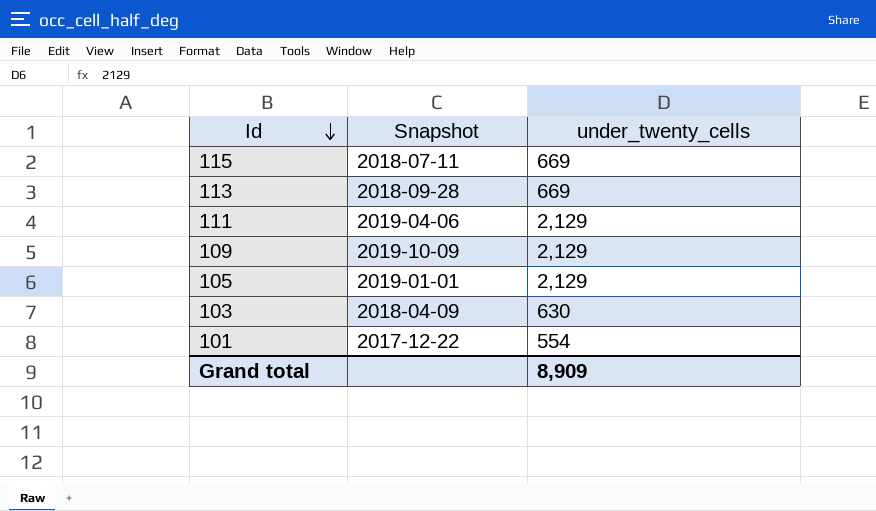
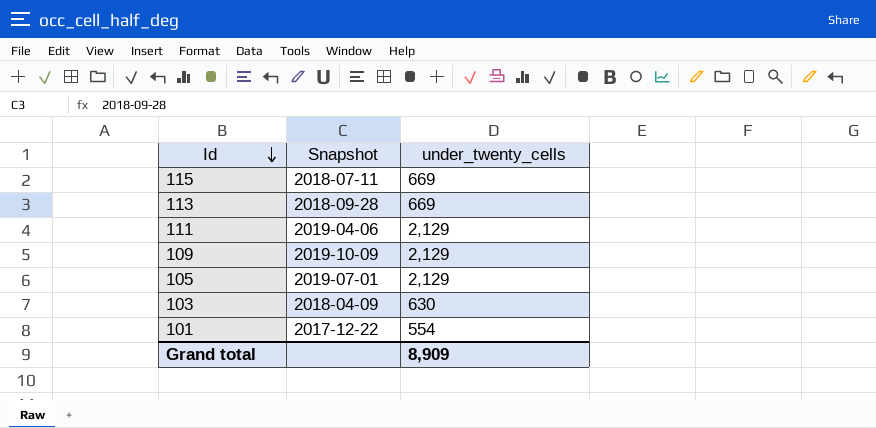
105 | Snapshot: 2019-01-01 -> 2019-07-01

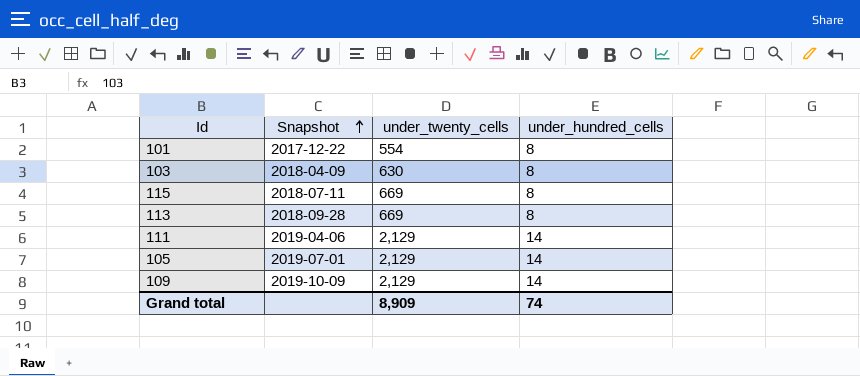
row order: Id descending -> Snapshot ascending
column under_hundred_cells | position: none -> 4

